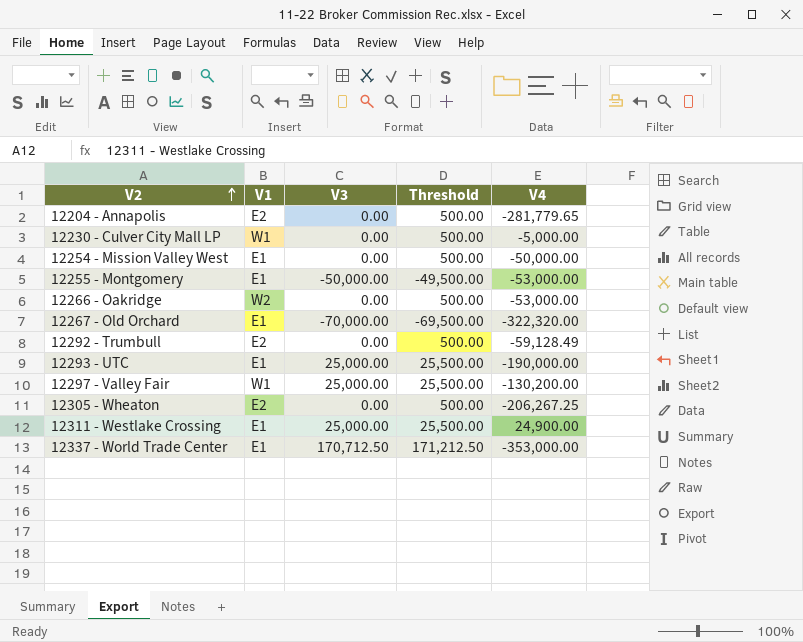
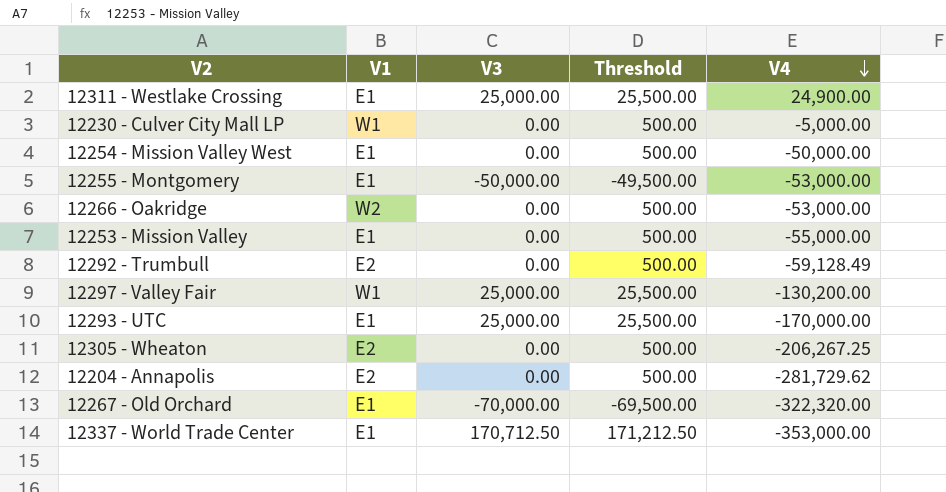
row order: V2 ascending -> V4 descending
row 12253 - Mission Valley: none -> E1 | 0.00 | 500.00 | -55,000.00
12293 - UTC | V4: -190,000.00 -> -170,000.00
12204 - Annapolis | V4: -281,779.65 -> -281,729.62

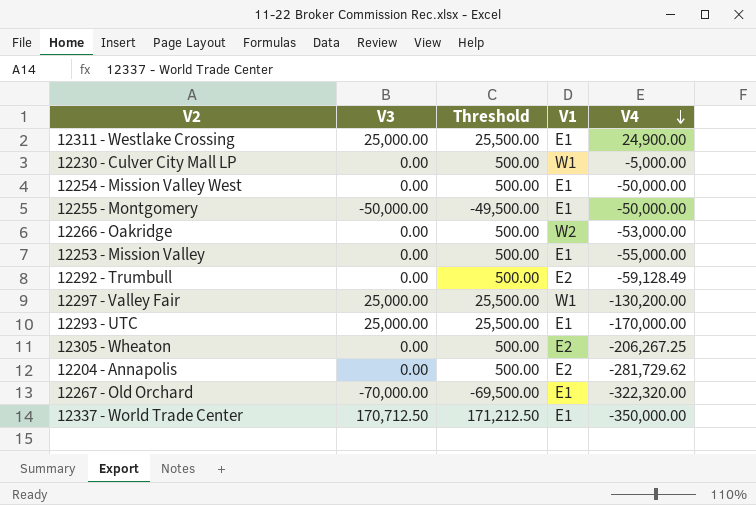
column V1 | position: 2 -> 4
12255 - Montgomery | V4: -53,000.00 -> -50,000.00
12337 - World Trade Center | V4: -353,000.00 -> -350,000.00

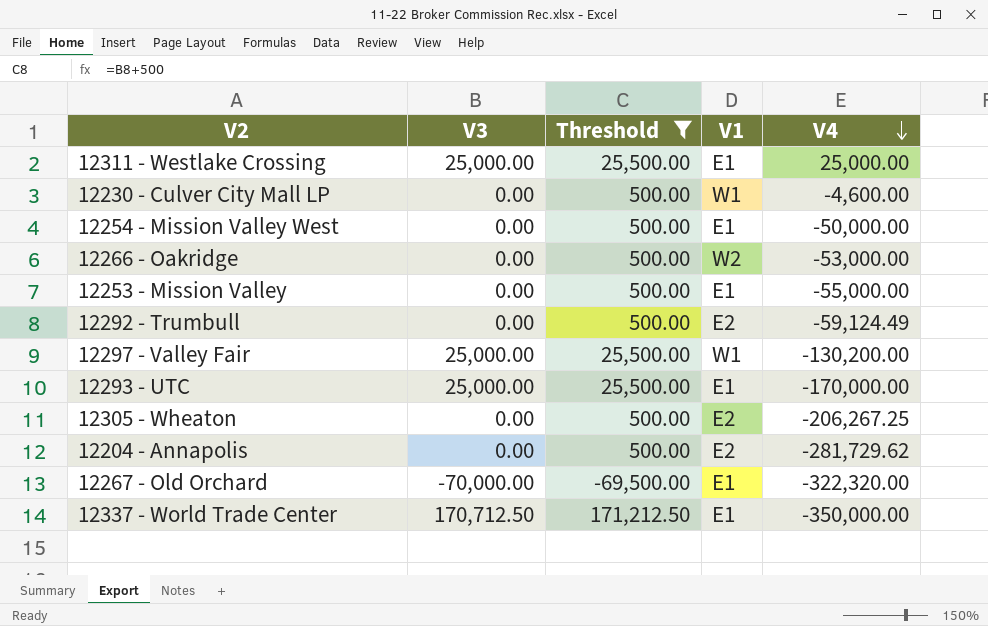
filter: none -> Threshold != -49,500.00
12311 - Westlake Crossing | V4: 24,900.00 -> 25,000.00
12230 - Culver City Mall LP | V4: -5,000.00 -> -4,600.00
12292 - Trumbull | V4: -59,128.49 -> -59,124.49

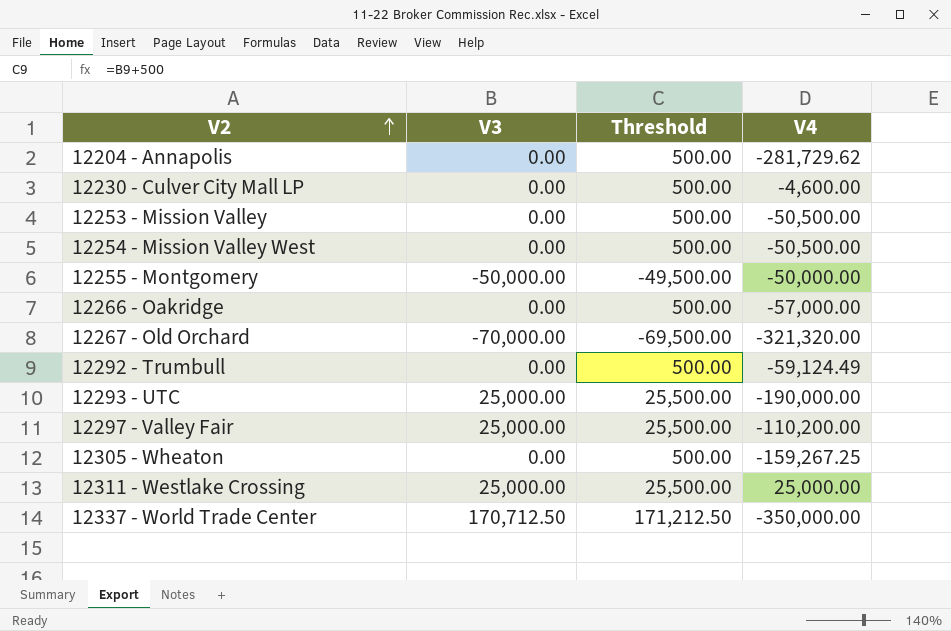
filter: Threshold != -49,500.00 -> none
row order: V4 descending -> V2 ascending
column V1 | position: 4 -> none
12253 - Mission Valley | V4: -55,000.00 -> -50,500.00
12254 - Mission Valley West | V4: -50,000.00 -> -50,500.00
12266 - Oakridge | V4: -53,000.00 -> -57,000.00
12267 - Old Orchard | V4: -322,320.00 -> -321,320.00
12293 - UTC | V4: -170,000.00 -> -190,000.00
12297 - Valley Fair | V4: -130,200.00 -> -110,200.00
12305 - Wheaton | V4: -206,267.25 -> -159,267.25

